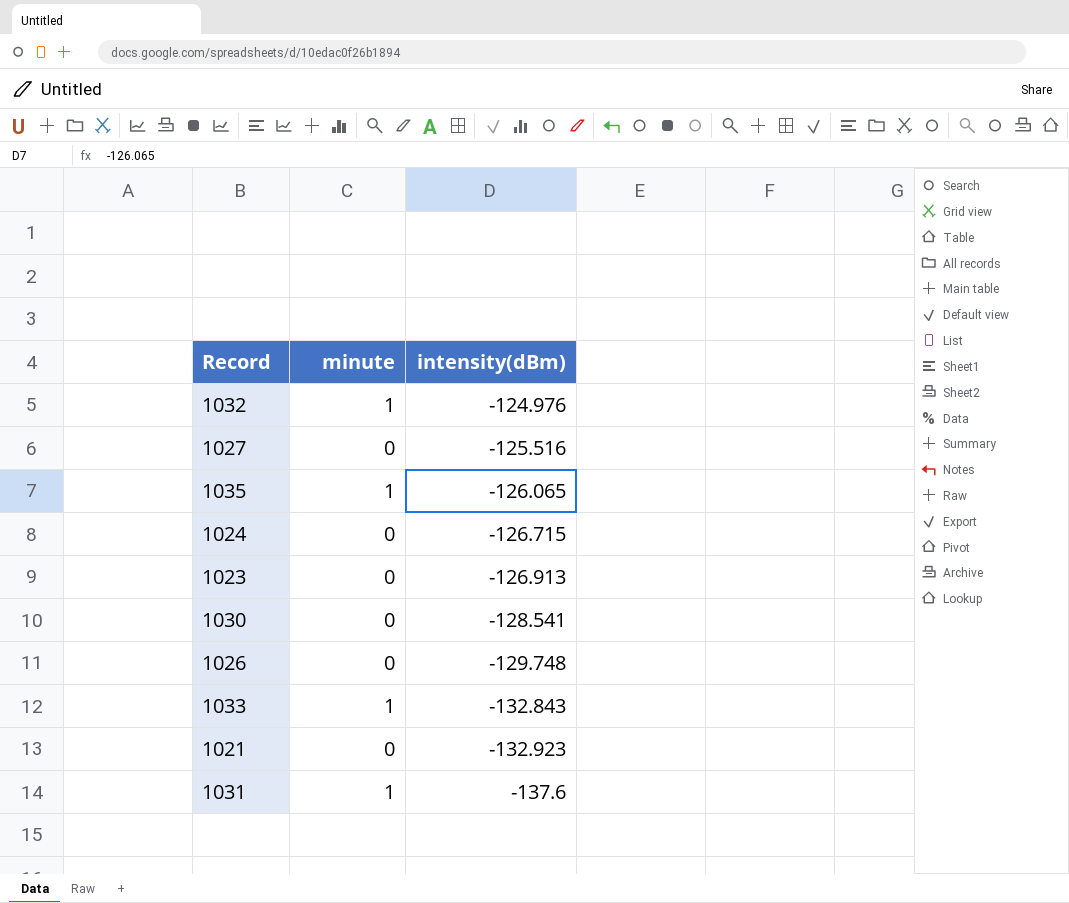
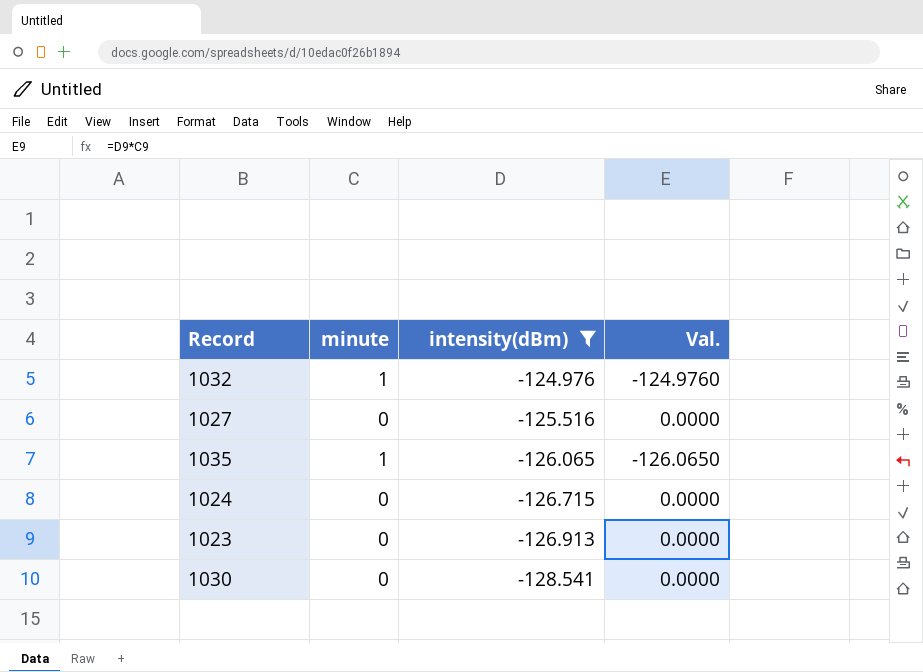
filter: none -> intensity(dBm) >= -128.541
column Val. | formula: none -> [minute] * [intensity(dBm)]

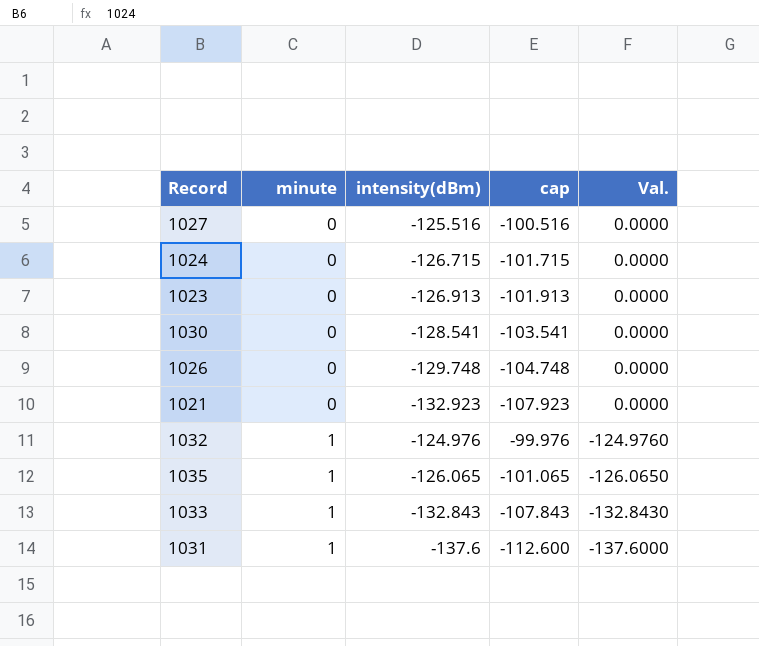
filter: intensity(dBm) >= -128.541 -> none
row order: intensity(dBm) descending -> minute ascending
column cap | formula: none -> [intensity(dBm)] + 25

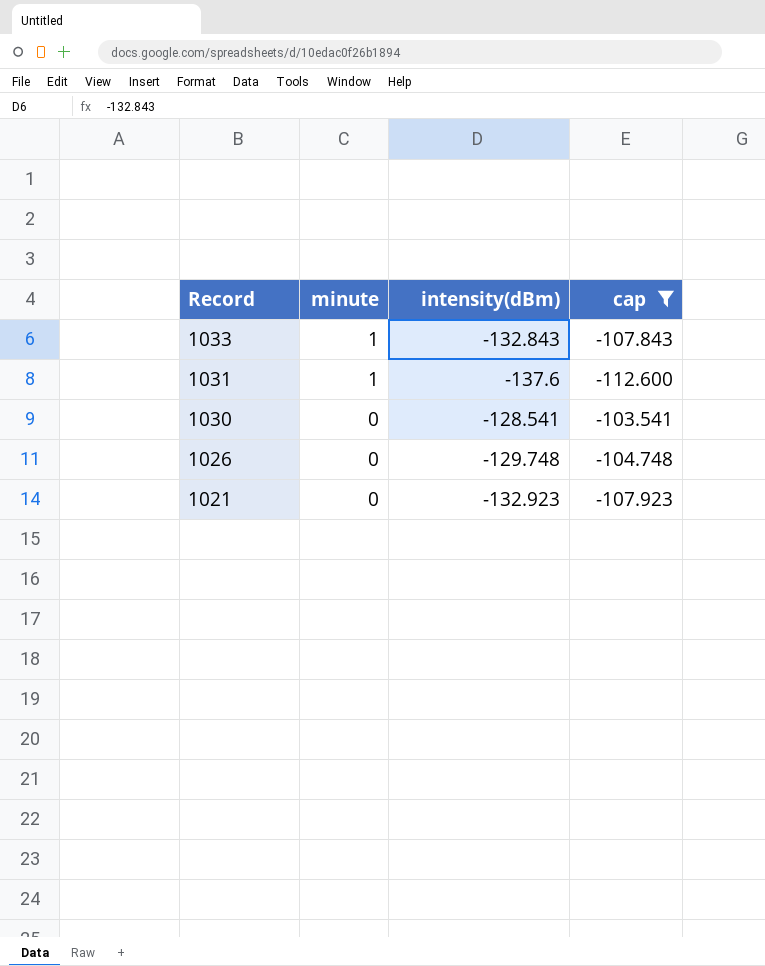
filter: none -> cap <= -103.541
row order: minute ascending -> Record descending
column Val. | formula: [minute] * [intensity(dBm)] -> none

